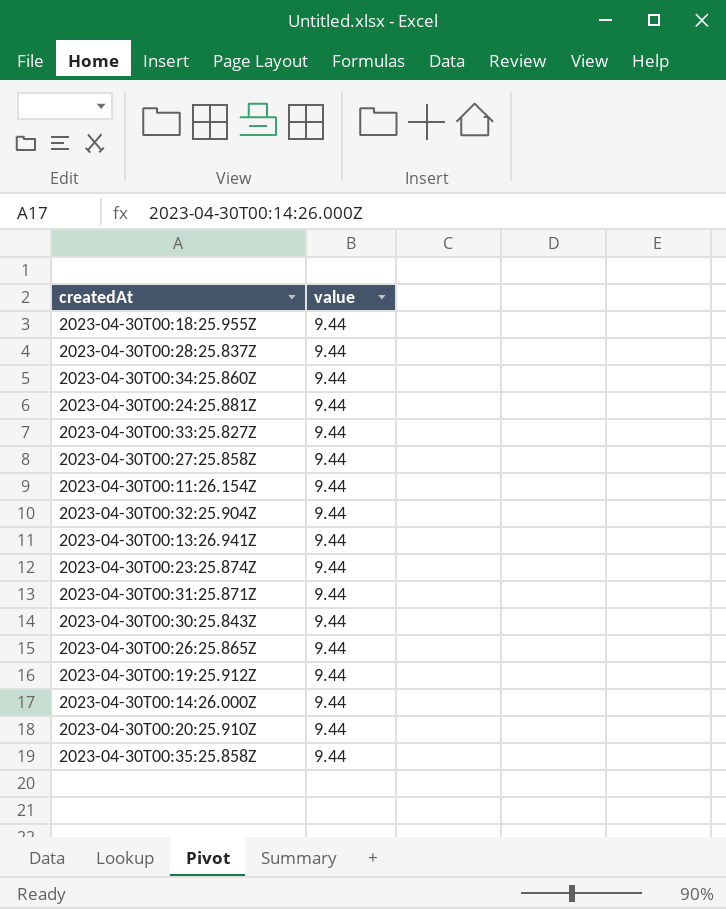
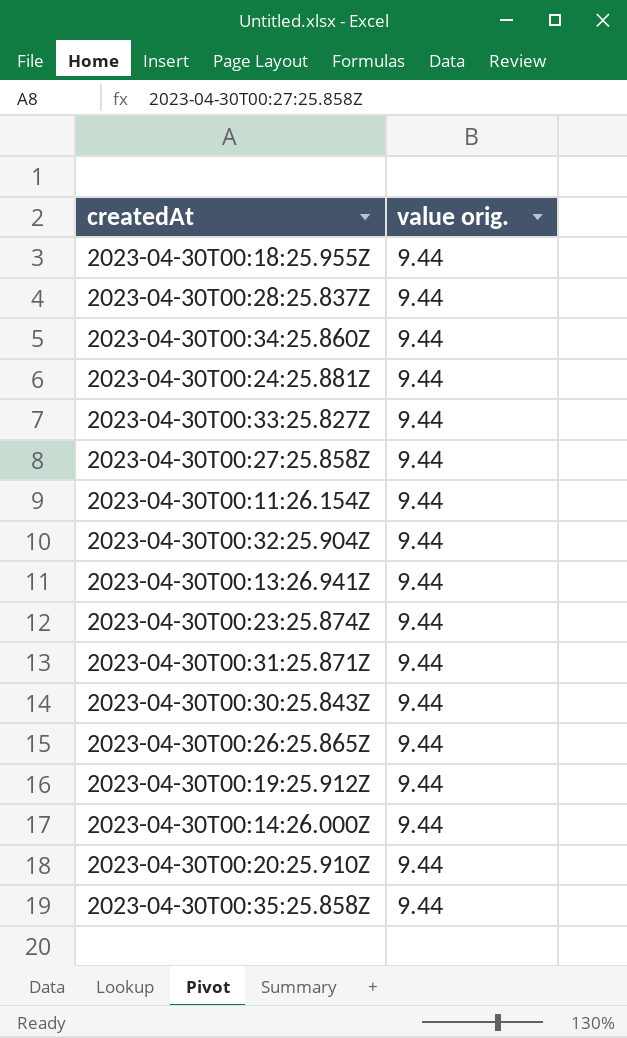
column name: value -> value orig.

